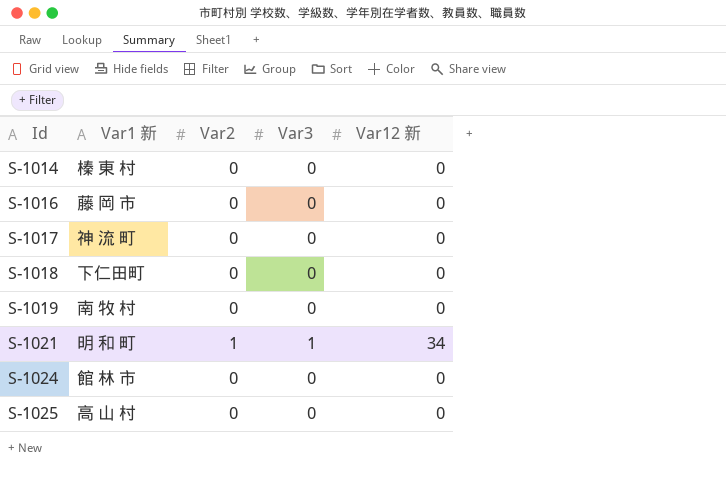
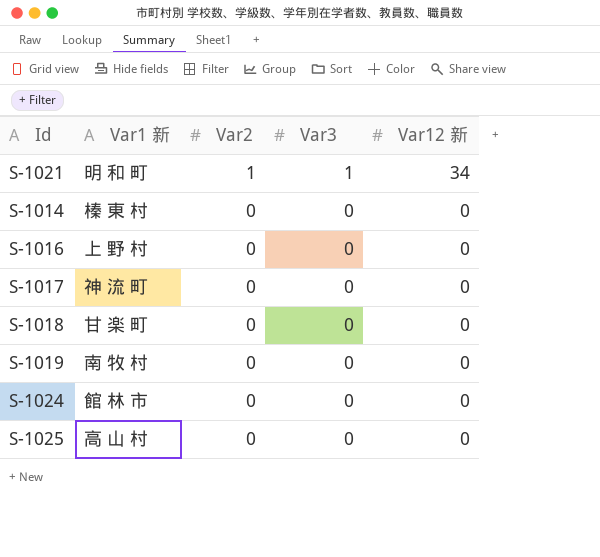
row order: Id ascending -> Var2 descending
S-1016 | Var1 新: 藤 岡 市 -> 上 野 村
S-1018 | Var1 新: 下仁田町 -> 甘 楽 町

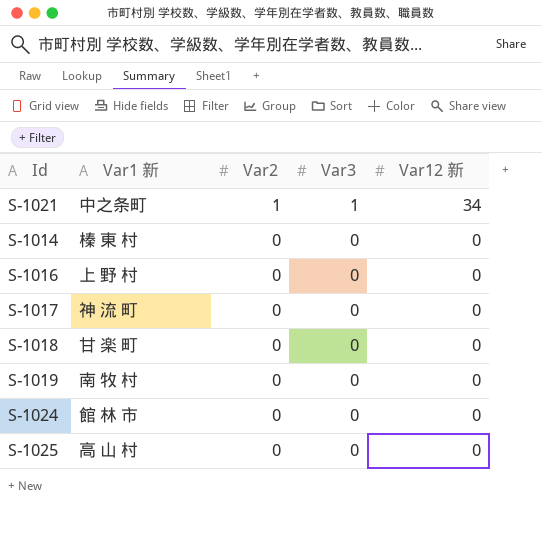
S-1021 | Var1 新: 明 和 町 -> 中之条町

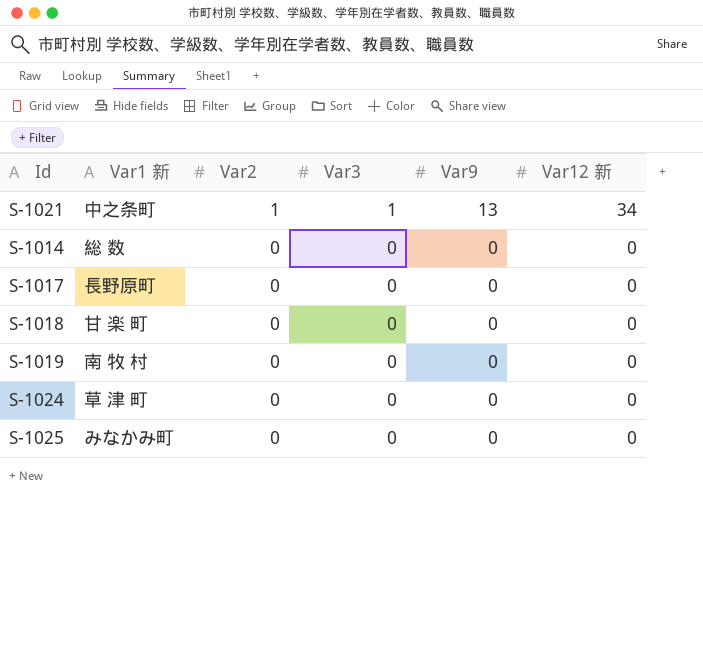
column Var9 | position: none -> 5
row S-1016: 上 野 村 | 0 | 0 | 0 -> none
S-1014 | Var1 新: 榛 東 村 -> 総 数
S-1017 | Var1 新: 神 流 町 -> 長野原町
S-1024 | Var1 新: 館 林 市 -> 草 津 町
S-1025 | Var1 新: 高 山 村 -> みなかみ町

